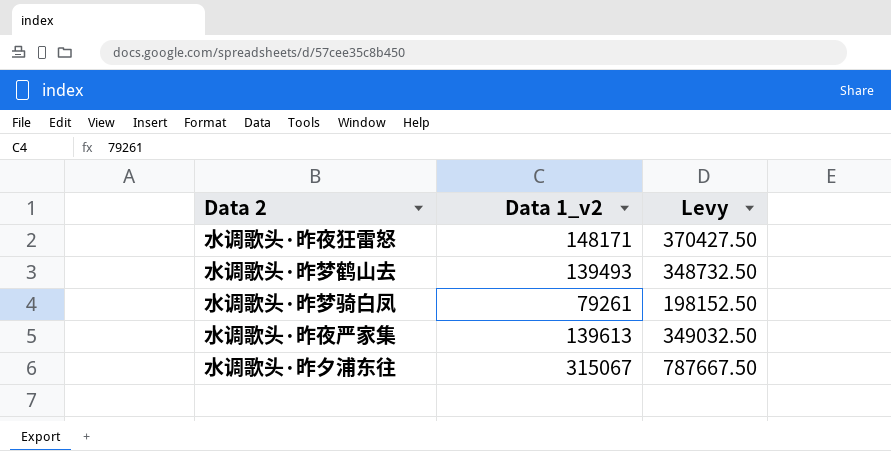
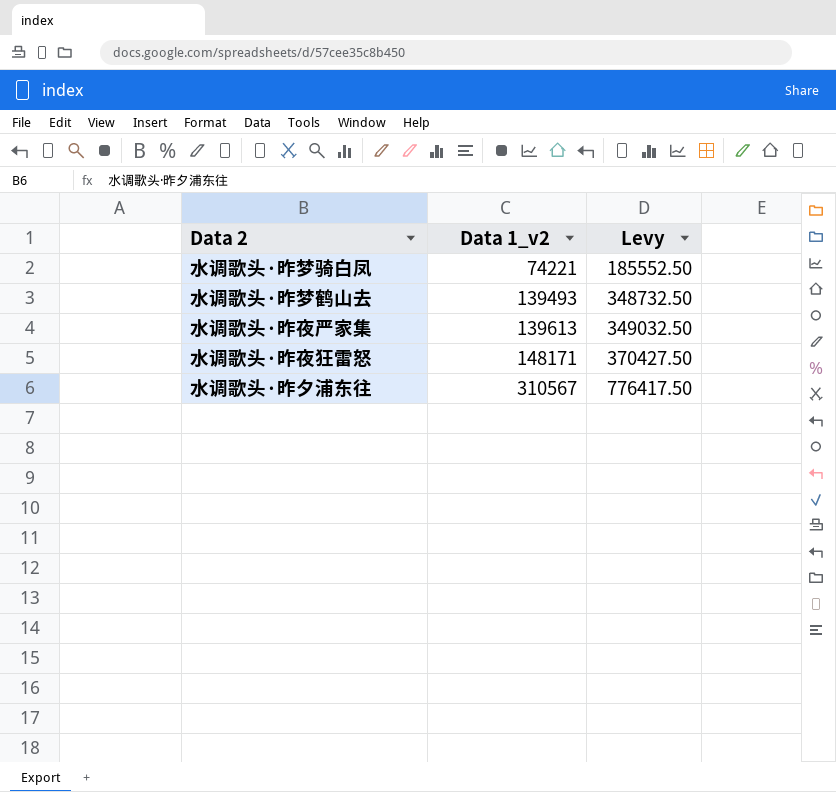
row order: none -> Data 1_v2 ascending
水调歌头·昨梦骑白凤 | Data 1_v2: 79261 -> 74221
水调歌头·昨梦骑白凤 | Levy: 198152.50 -> 185552.50
水调歌头·昨夕浦东往 | Data 1_v2: 315067 -> 310567
水调歌头·昨夕浦东往 | Levy: 787667.50 -> 776417.50

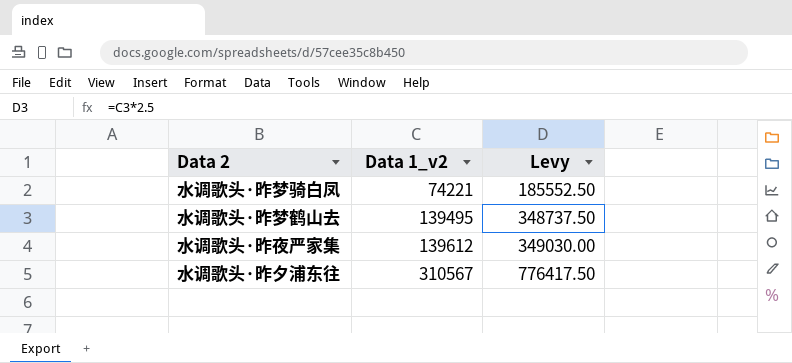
row 水调歌头·昨夜狂雷怒: 148171 | 370427.50 -> none
水调歌头·昨梦鹤山去 | Data 1_v2: 139493 -> 139495
水调歌头·昨梦鹤山去 | Levy: 348732.50 -> 348737.50
水调歌头·昨夜严家集 | Data 1_v2: 139613 -> 139612
水调歌头·昨夜严家集 | Levy: 349032.50 -> 349030.00

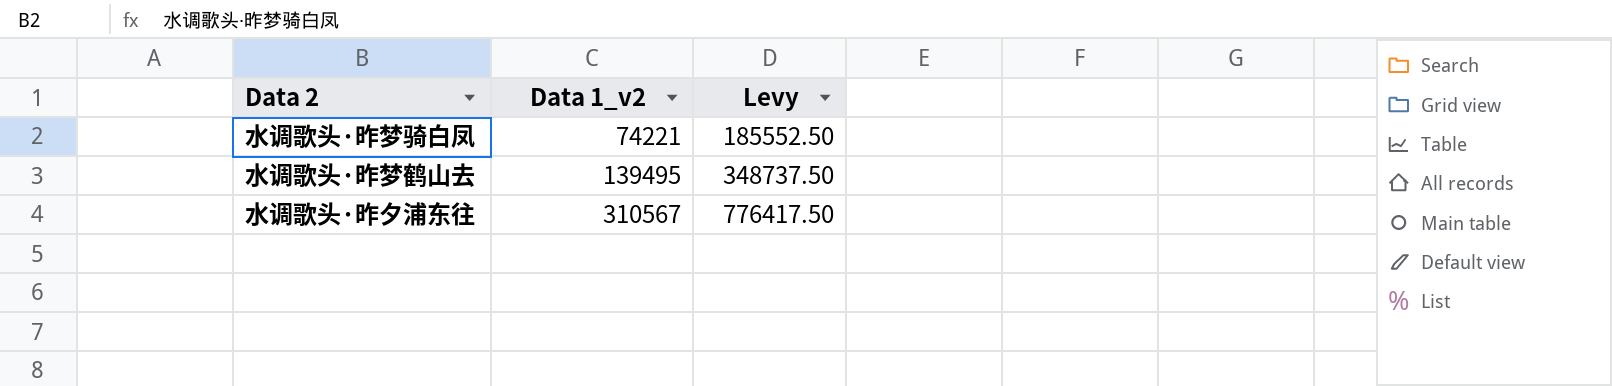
row 水调歌头·昨夜严家集: 139612 | 349030.00 -> none

